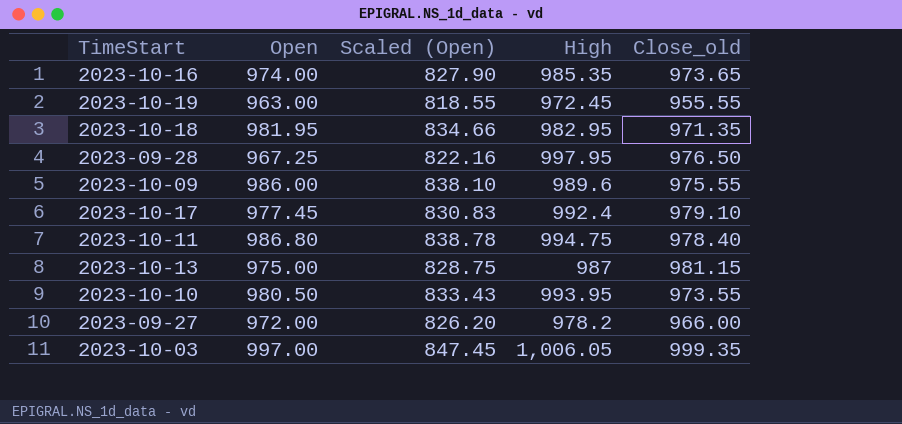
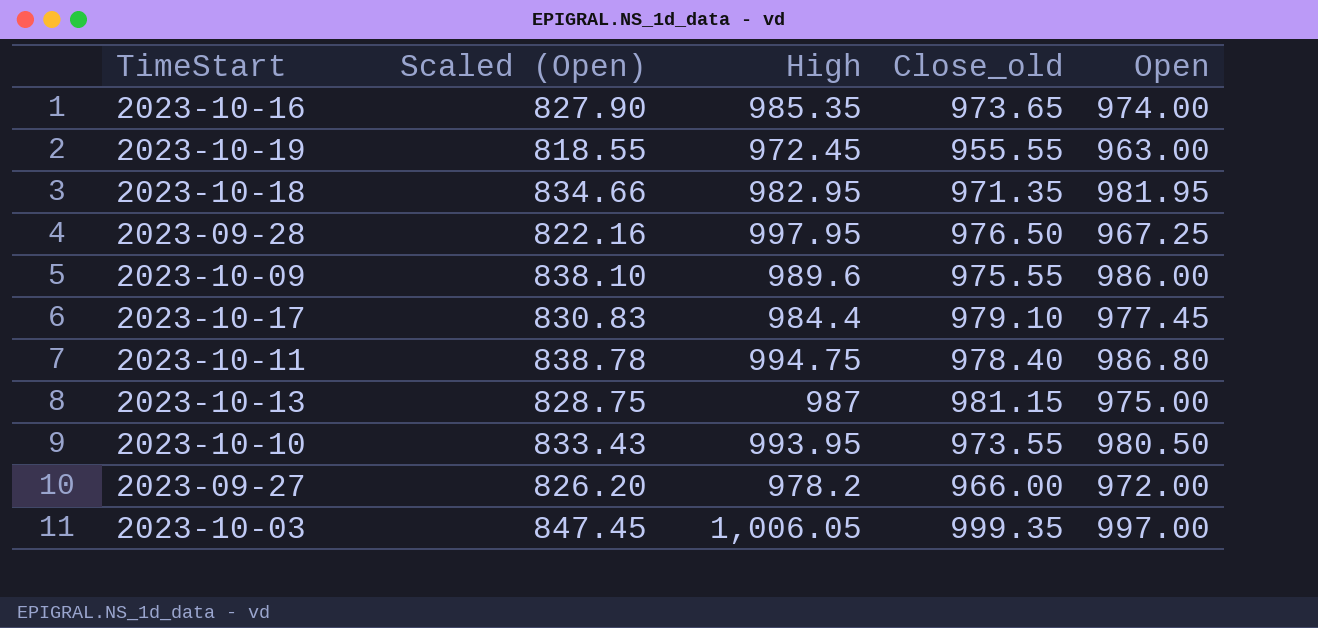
column Open | position: 2 -> 5
2023-10-17 | High: 992.4 -> 984.4

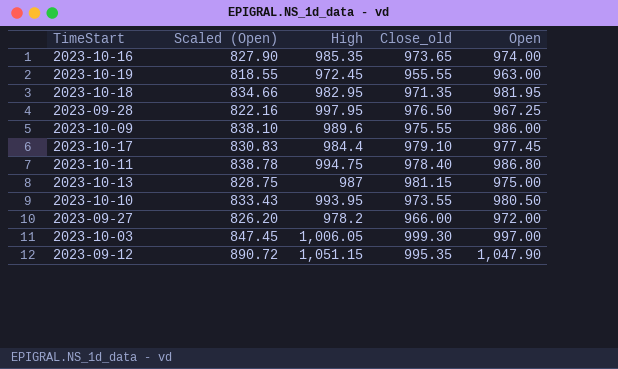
2023-10-03 | Close_old: 999.35 -> 999.30
row 2023-09-12: none -> 890.72 | 1,051.15 | 995.35 | 1,047.90

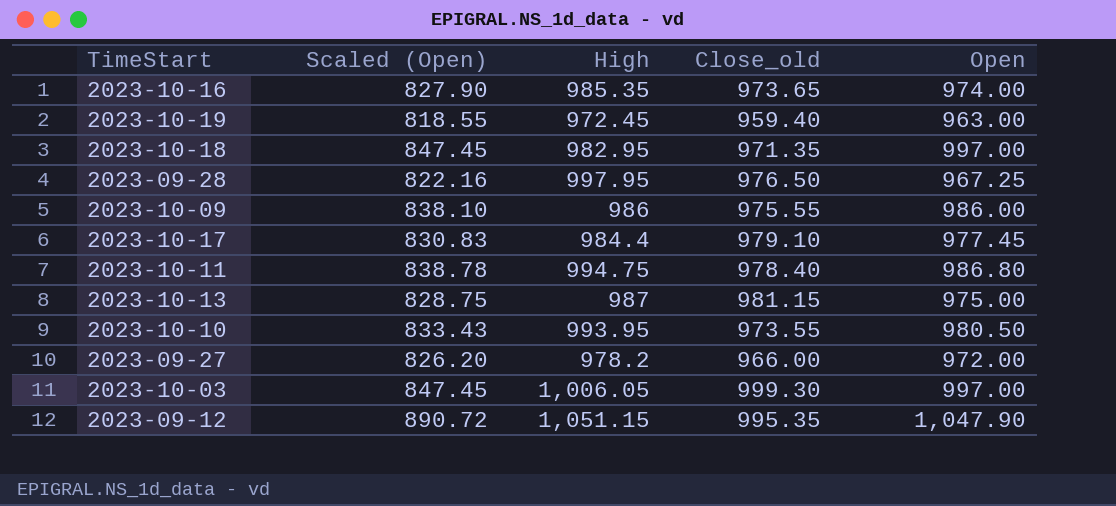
2023-10-19 | Close_old: 955.55 -> 959.40
2023-10-18 | Scaled (Open): 834.66 -> 847.45
2023-10-18 | Open: 981.95 -> 997.00
2023-10-09 | High: 989.6 -> 986

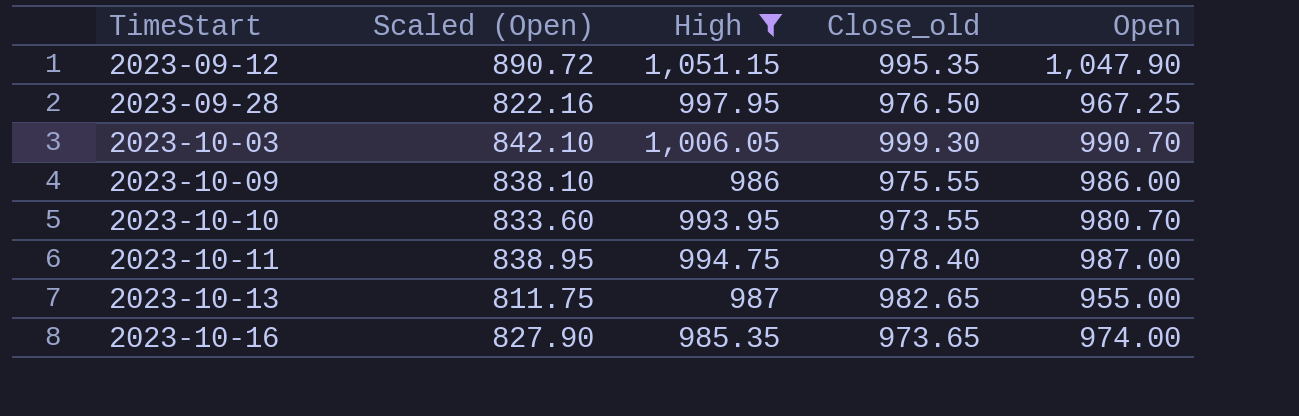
filter: none -> High >= 985.35
row order: none -> TimeStart ascending
2023-10-03 | Scaled (Open): 847.45 -> 842.10
2023-10-03 | Open: 997.00 -> 990.70
2023-10-10 | Scaled (Open): 833.43 -> 833.60
2023-10-10 | Open: 980.50 -> 980.70
2023-10-11 | Scaled (Open): 838.78 -> 838.95
2023-10-11 | Open: 986.80 -> 987.00
2023-10-13 | Scaled (Open): 828.75 -> 811.75
2023-10-13 | Close_old: 981.15 -> 982.65
2023-10-13 | Open: 975.00 -> 955.00

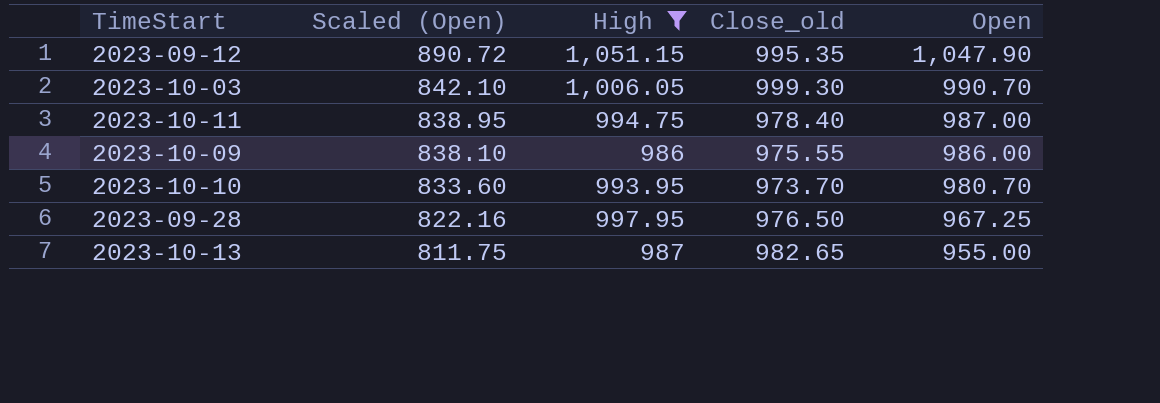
row order: TimeStart ascending -> Scaled (Open) descending
row 2023-10-16: 827.90 | 985.35 | 973.65 | 974.00 -> none
2023-10-10 | Close_old: 973.55 -> 973.70

